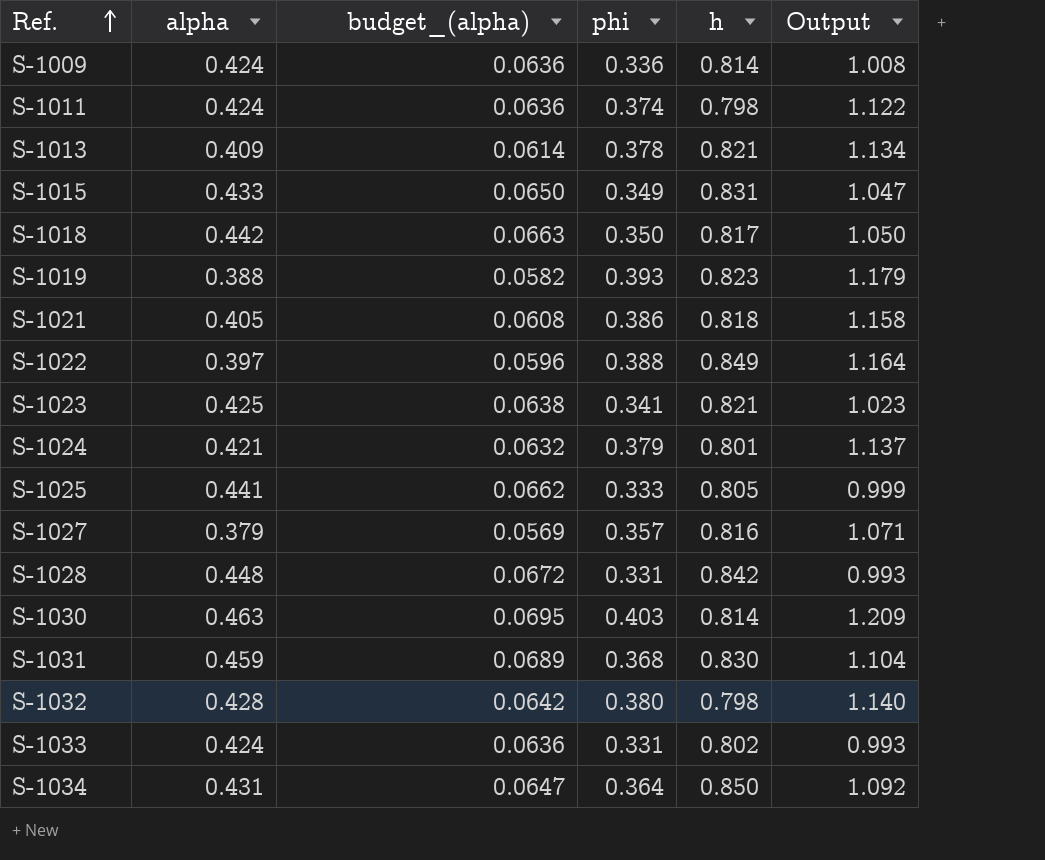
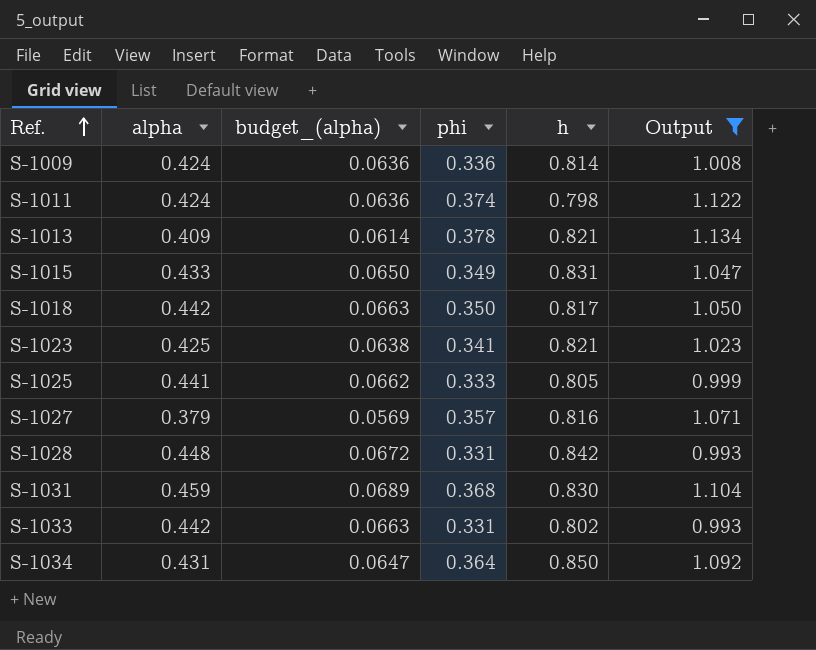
filter: none -> Output <= 1.134
S-1033 | alpha: 0.424 -> 0.442
S-1033 | budget_(alpha): 0.0636 -> 0.0663

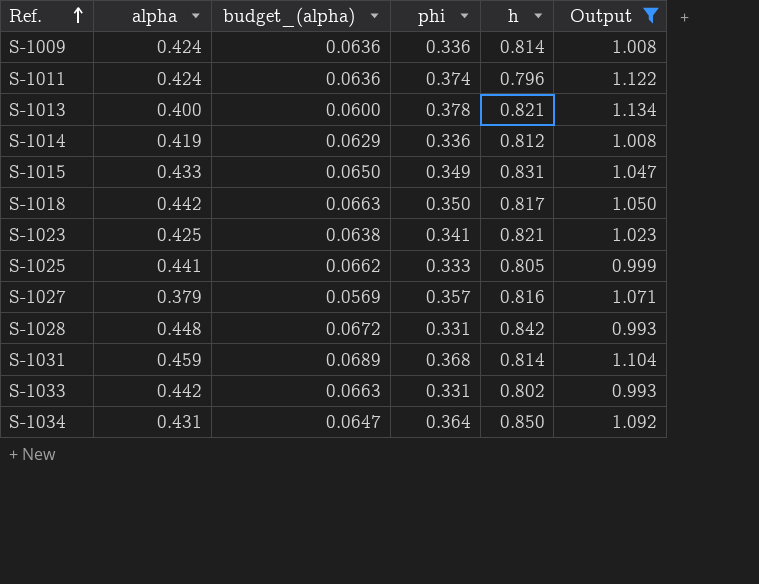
S-1011 | h: 0.798 -> 0.796
S-1013 | alpha: 0.409 -> 0.400
S-1013 | budget_(alpha): 0.0614 -> 0.0600
row S-1014: none -> 0.419 | 0.0629 | 0.336 | 0.812 | 1.008
S-1031 | h: 0.830 -> 0.814

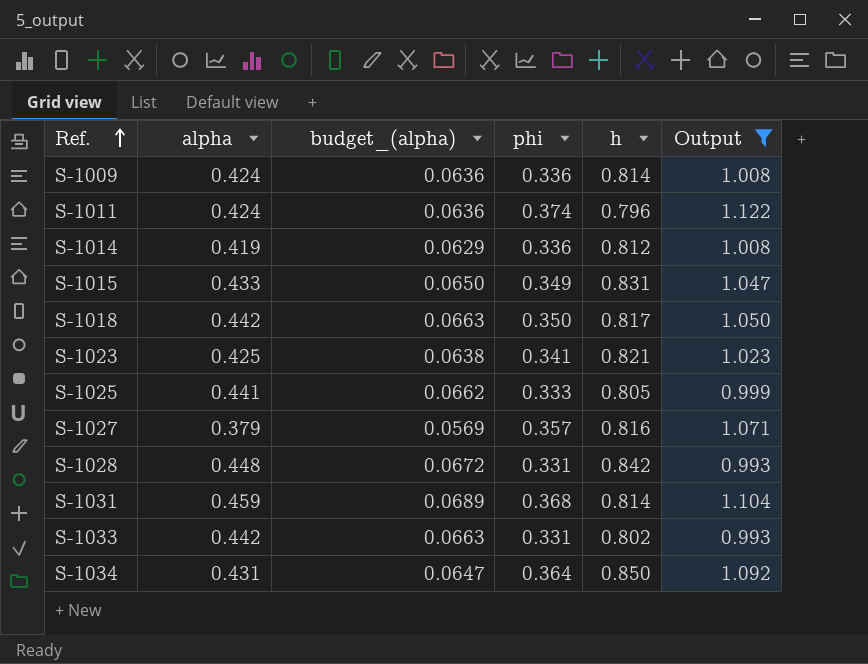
row S-1013: 0.400 | 0.0600 | 0.378 | 0.821 | 1.134 -> none

